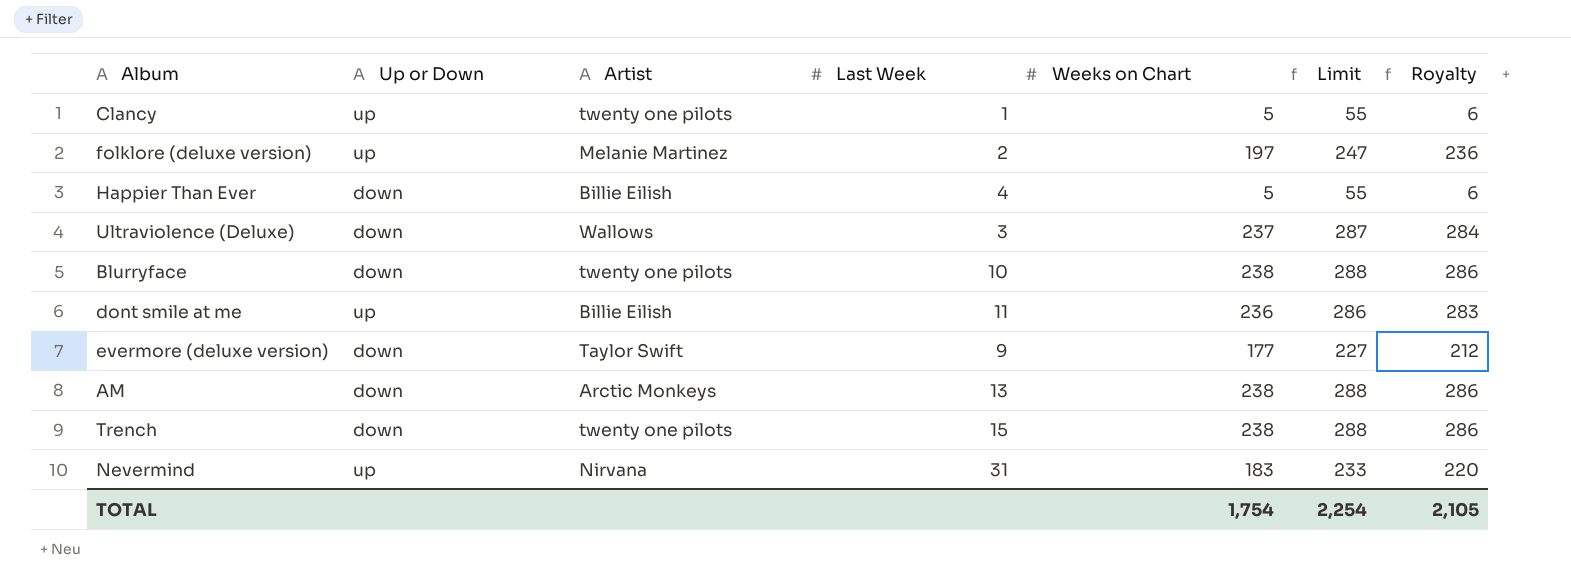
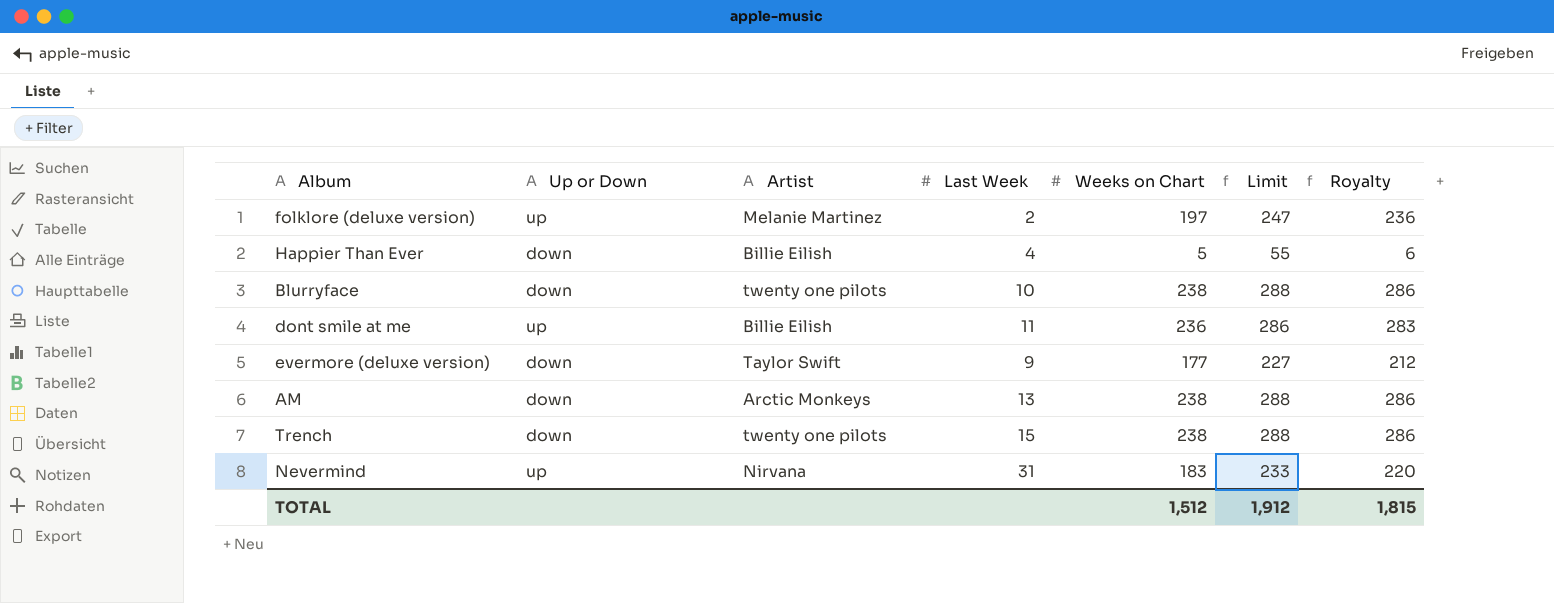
row Clancy: up | twenty one pilots | 1 | 5 | 55 | 6 -> none
row Ultraviolence (Deluxe): down | Wallows | 3 | 237 | 287 | 284 -> none
TOTAL | Weeks on Chart: 1,754 -> 1,512
TOTAL | Limit: 2,254 -> 1,912
TOTAL | Royalty: 2,105 -> 1,815

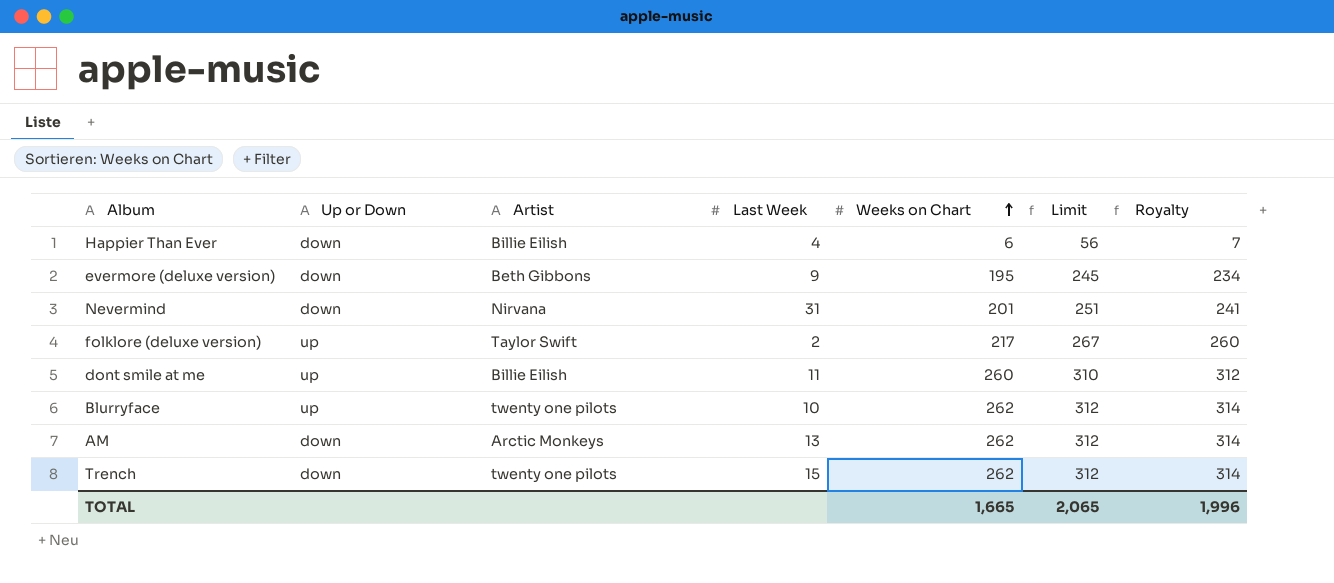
row order: none -> Weeks on Chart ascending
Happier Than Ever | Weeks on Chart: 5 -> 6
Happier Than Ever | Limit: 55 -> 56
Happier Than Ever | Royalty: 6 -> 7
evermore (deluxe version) | Artist: Taylor Swift -> Beth Gibbons
evermore (deluxe version) | Weeks on Chart: 177 -> 195
evermore (deluxe version) | Limit: 227 -> 245
evermore (deluxe version) | Royalty: 212 -> 234
Nevermind | Up or Down: up -> down
Nevermind | Weeks on Chart: 183 -> 201
Nevermind | Limit: 233 -> 251
Nevermind | Royalty: 220 -> 241
folklore (deluxe version) | Artist: Melanie Martinez -> Taylor Swift
folklore (deluxe version) | Weeks on Chart: 197 -> 217
folklore (deluxe version) | Limit: 247 -> 267
folklore (deluxe version) | Royalty: 236 -> 260
dont smile at me | Weeks on Chart: 236 -> 260
dont smile at me | Limit: 286 -> 310
dont smile at me | Royalty: 283 -> 312
Blurryface | Up or Down: down -> up
Blurryface | Weeks on Chart: 238 -> 262
Blurryface | Limit: 288 -> 312
Blurryface | Royalty: 286 -> 314
AM | Weeks on Chart: 238 -> 262
AM | Limit: 288 -> 312
AM | Royalty: 286 -> 314
Trench | Weeks on Chart: 238 -> 262
Trench | Limit: 288 -> 312
Trench | Royalty: 286 -> 314
TOTAL | Weeks on Chart: 1,512 -> 1,665
TOTAL | Limit: 1,912 -> 2,065
TOTAL | Royalty: 1,815 -> 1,996

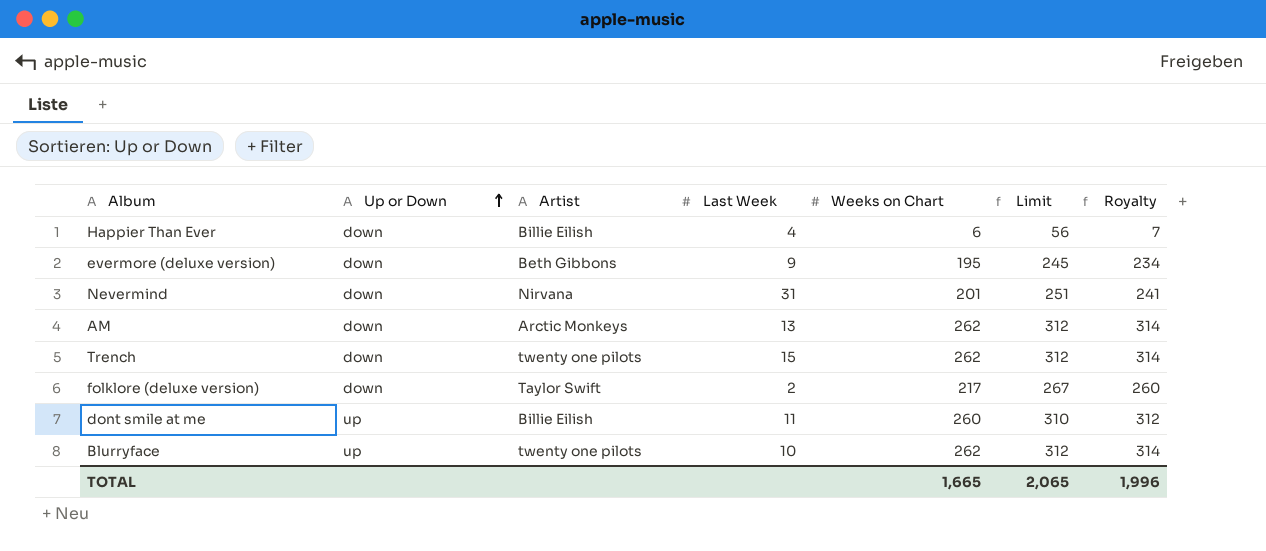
row order: Weeks on Chart ascending -> Up or Down ascending
folklore (deluxe version) | Up or Down: up -> down

